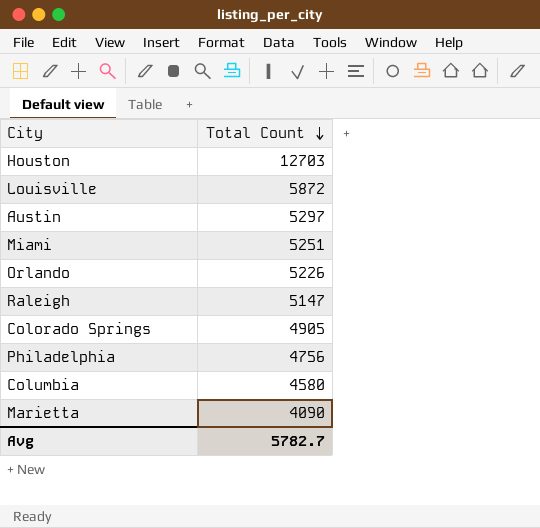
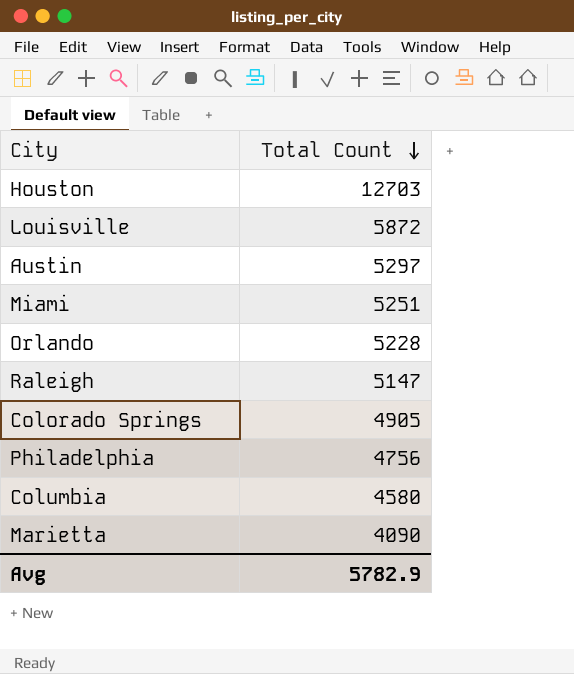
Orlando | Total Count: 5226 -> 5228
Avg | Total Count: 5782.7 -> 5782.9

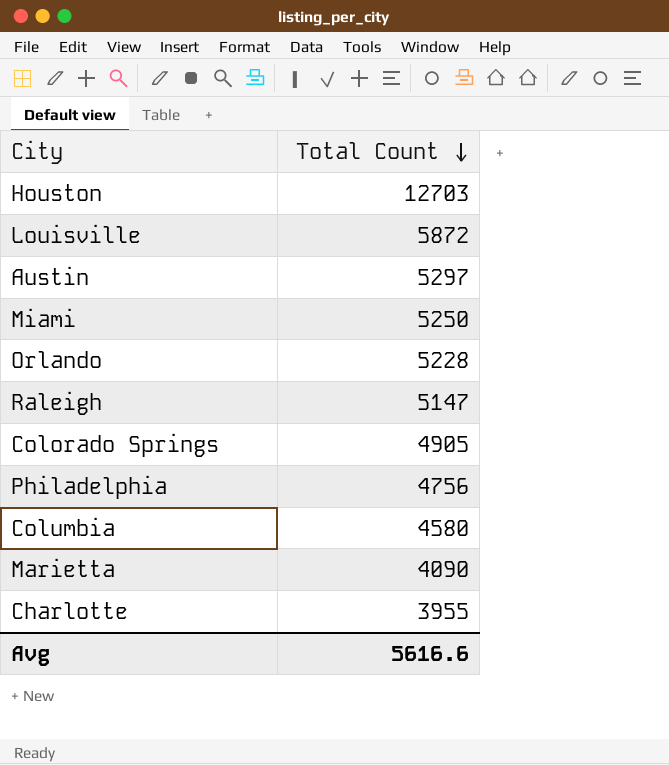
Miami | Total Count: 5251 -> 5250
row Charlotte: none -> 3955
Avg | Total Count: 5782.9 -> 5616.6

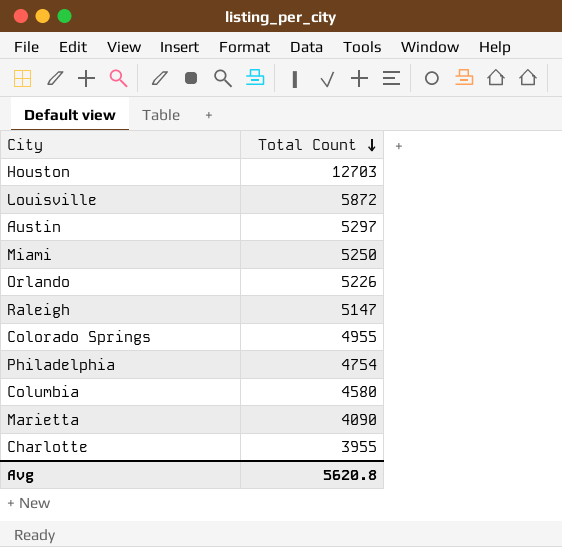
Orlando | Total Count: 5228 -> 5226
Colorado Springs | Total Count: 4905 -> 4955
Philadelphia | Total Count: 4756 -> 4754
Avg | Total Count: 5616.6 -> 5620.8

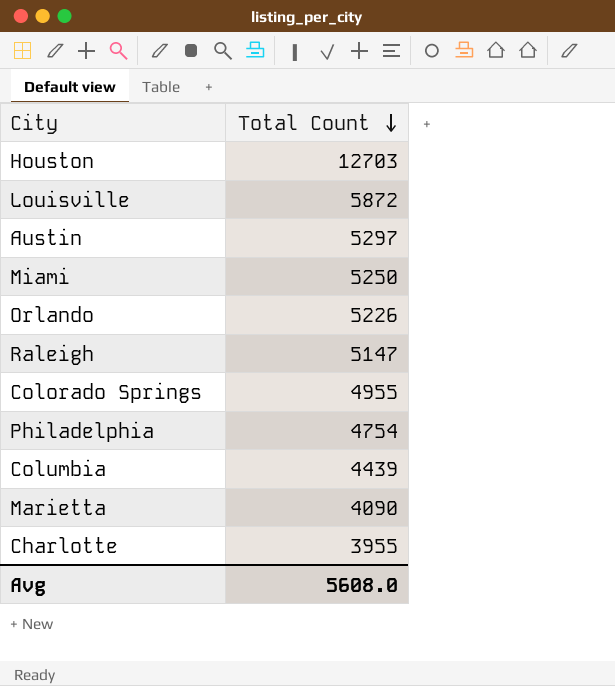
Columbia | Total Count: 4580 -> 4439
Avg | Total Count: 5620.8 -> 5608.0

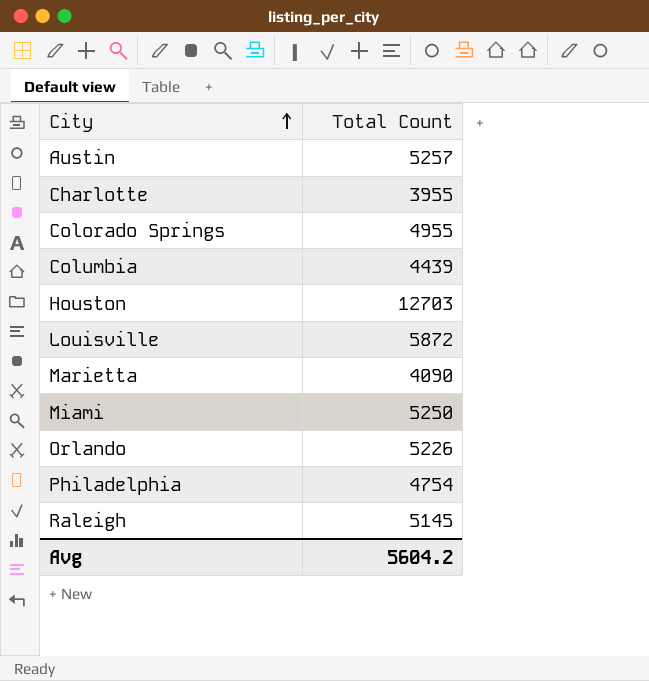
row order: Total Count descending -> City ascending
Austin | Total Count: 5297 -> 5257
Raleigh | Total Count: 5147 -> 5145
Avg | Total Count: 5608.0 -> 5604.2

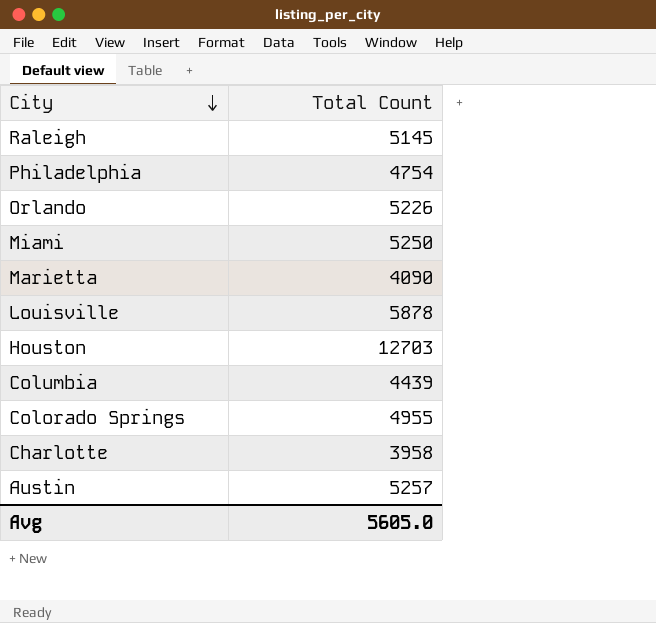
row order: City ascending -> City descending
Louisville | Total Count: 5872 -> 5878
Charlotte | Total Count: 3955 -> 3958
Avg | Total Count: 5604.2 -> 5605.0

